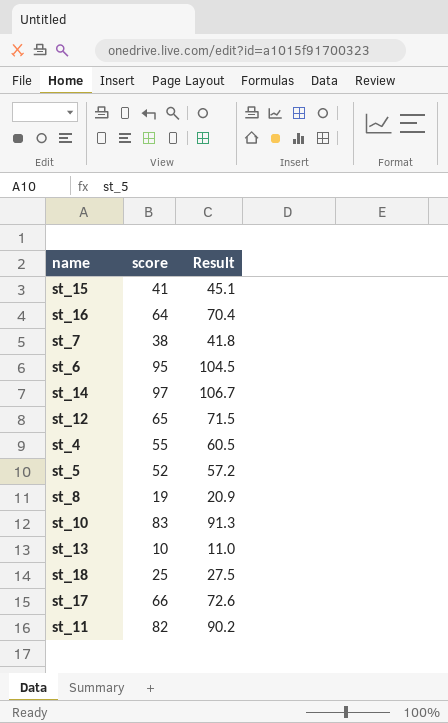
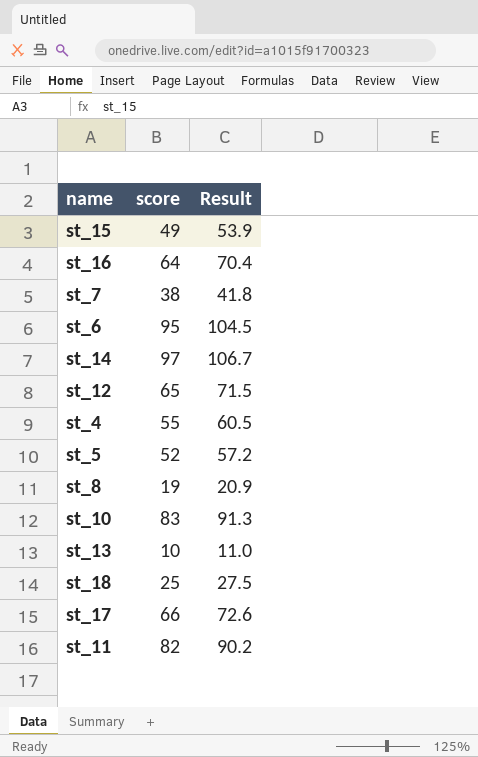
st_15 | score: 41 -> 49
st_15 | Result: 45.1 -> 53.9

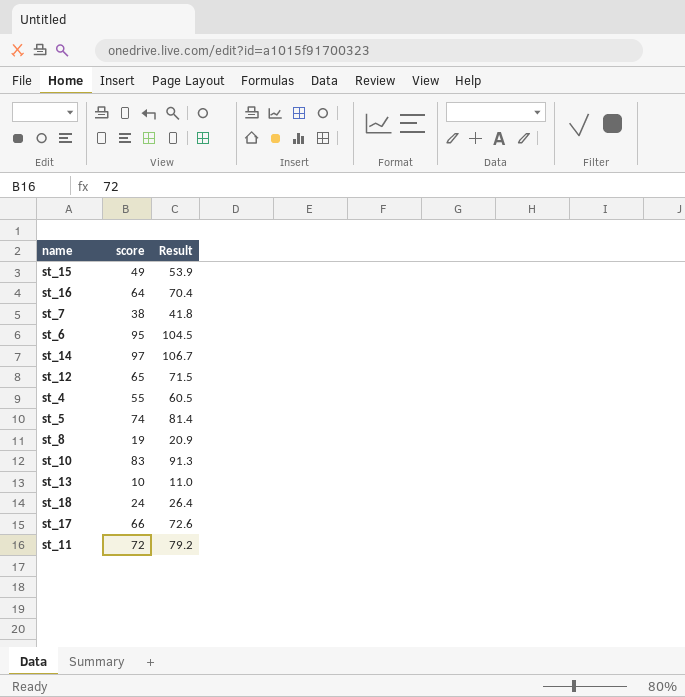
st_5 | score: 52 -> 74
st_5 | Result: 57.2 -> 81.4
st_18 | score: 25 -> 24
st_18 | Result: 27.5 -> 26.4
st_11 | score: 82 -> 72
st_11 | Result: 90.2 -> 79.2

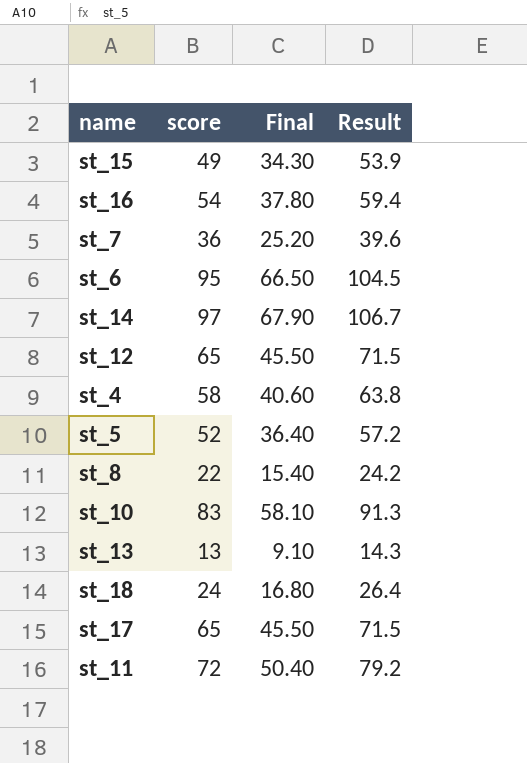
column Final | formula: none -> [score] * 0.7
st_16 | score: 64 -> 54
st_16 | Result: 70.4 -> 59.4
st_7 | score: 38 -> 36
st_7 | Result: 41.8 -> 39.6
st_4 | score: 55 -> 58
st_4 | Result: 60.5 -> 63.8
st_5 | score: 74 -> 52
st_5 | Result: 81.4 -> 57.2
st_8 | score: 19 -> 22
st_8 | Result: 20.9 -> 24.2
st_13 | score: 10 -> 13
st_13 | Result: 11.0 -> 14.3
st_17 | score: 66 -> 65
st_17 | Result: 72.6 -> 71.5

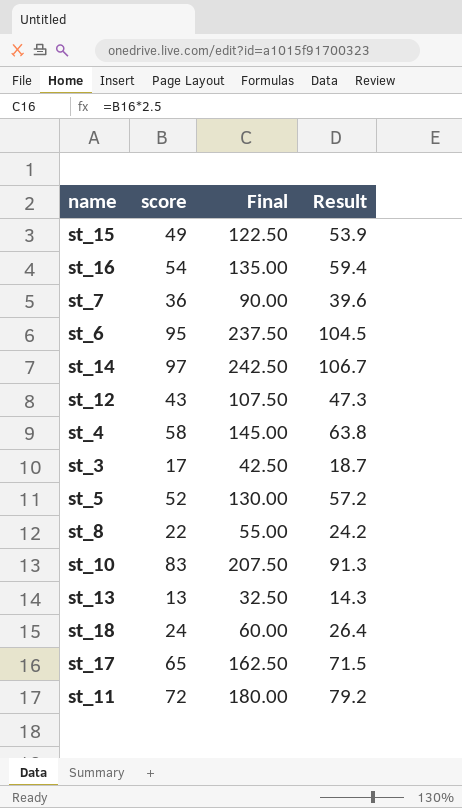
column Final | formula: [score] * 0.7 -> [score] * 2.5
st_12 | score: 65 -> 43
st_12 | Result: 71.5 -> 47.3
row st_3: none -> 17 | 42.50 | 18.7

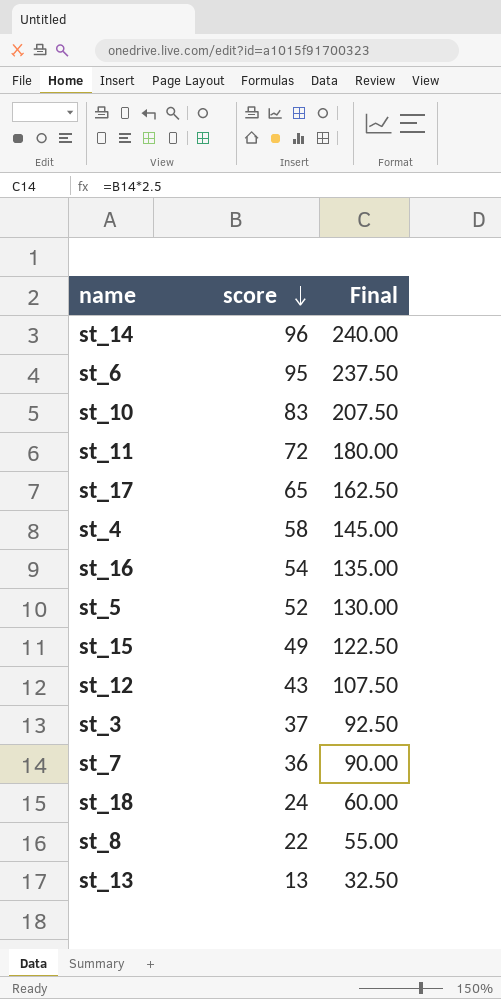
row order: none -> score descending
column Result | formula: [score] * 1.1 -> none
st_14 | score: 97 -> 96
st_14 | Final: 242.50 -> 240.00
st_3 | score: 17 -> 37
st_3 | Final: 42.50 -> 92.50

